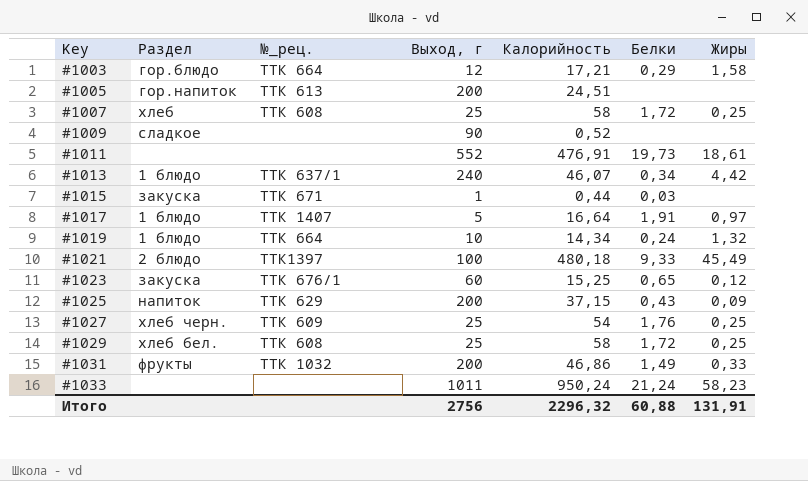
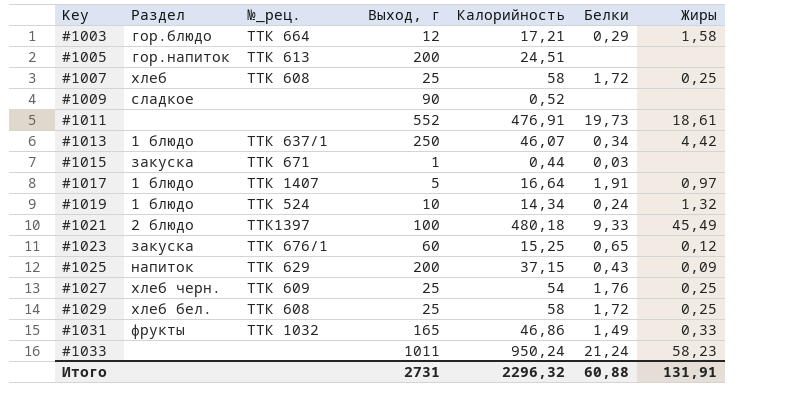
#1013 | Выход, г: 240 -> 250
#1019 | №_рец.: ТТК 664 -> ТТК 524
#1031 | Выход, г: 200 -> 165
Итого | Выход, г: 2756 -> 2731

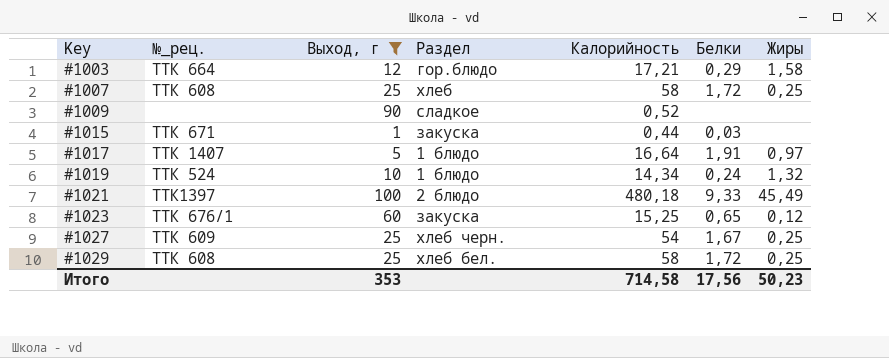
filter: none -> Выход, г <= 100
column Раздел | position: 2 -> 4
#1027 | Белки: 1,76 -> 1,67
Итого | Выход, г: 2731 -> 353
Итого | Калорийность: 2296,32 -> 714,58
Итого | Белки: 60,88 -> 17,56
Итого | Жиры: 131,91 -> 50,23

